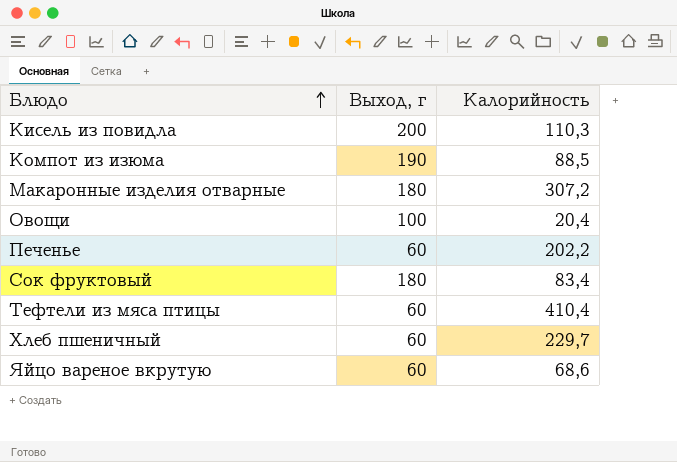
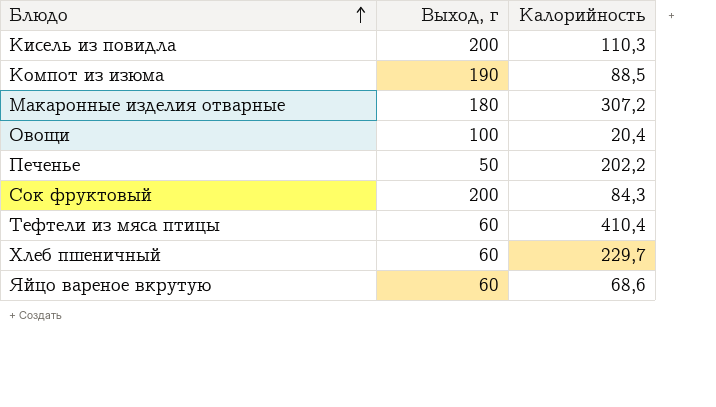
Печенье | Выход, г: 60 -> 50
Сок фруктовый | Выход, г: 180 -> 200
Сок фруктовый | Калорийность: 83,4 -> 84,3

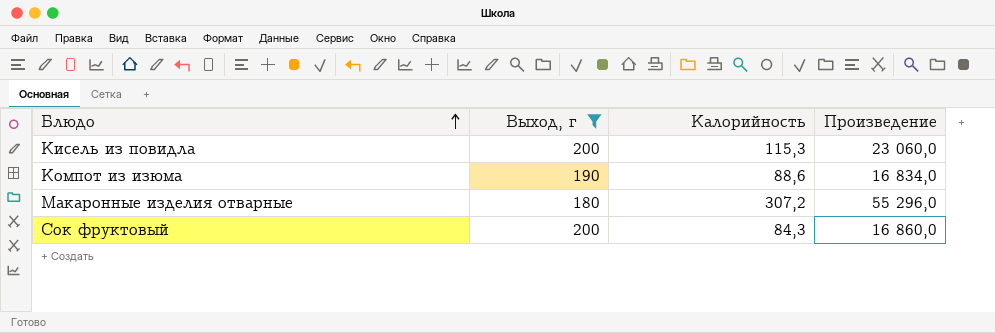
filter: none -> Выход, г >= 180
column Произведение | formula: none -> [Выход, г] * [Калорийность]
Кисель из повидла | Калорийность: 110,3 -> 115,3
Компот из изюма | Калорийность: 88,5 -> 88,6

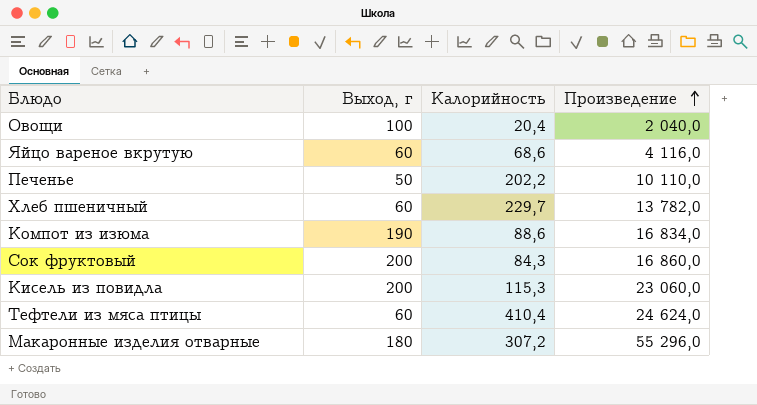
filter: Выход, г >= 180 -> none
row order: Блюдо ascending -> Произведение ascending

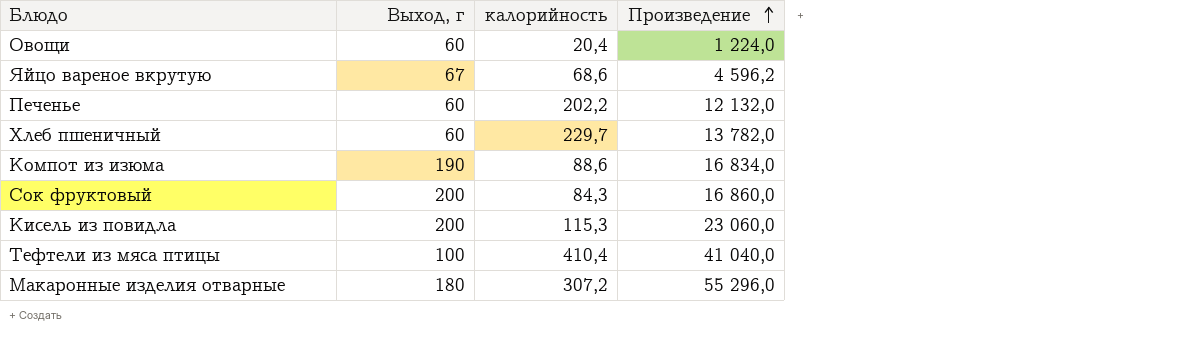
column name: Калорийность -> калорийность
Овощи | Выход, г: 100 -> 60
Овощи | Произведение: 2 040,0 -> 1 224,0
Яйцо вареное вкрутую | Выход, г: 60 -> 67
Яйцо вареное вкрутую | Произведение: 4 116,0 -> 4 596,2
Печенье | Выход, г: 50 -> 60
Печенье | Произведение: 10 110,0 -> 12 132,0
Тефтели из мяса птицы | Выход, г: 60 -> 100
Тефтели из мяса птицы | Произведение: 24 624,0 -> 41 040,0

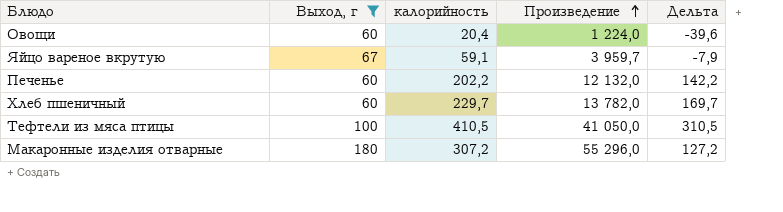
filter: none -> Выход, г <= 180
column Дельта | formula: none -> [калорийность] - [Выход, г]
Яйцо вареное вкрутую | калорийность: 68,6 -> 59,1
Яйцо вареное вкрутую | Произведение: 4 596,2 -> 3 959,7
Тефтели из мяса птицы | калорийность: 410,4 -> 410,5
Тефтели из мяса птицы | Произведение: 41 040,0 -> 41 050,0

